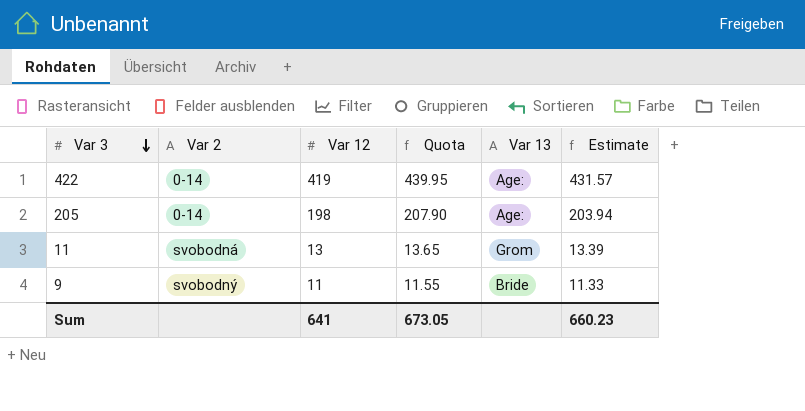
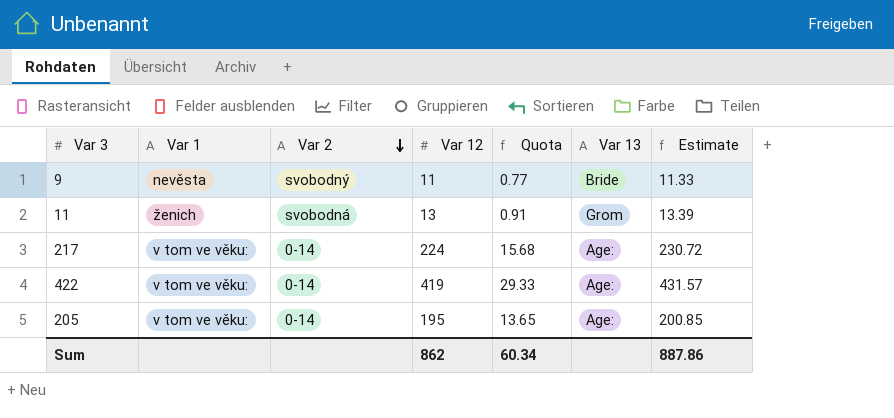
row order: Var 3 descending -> Var 2 descending
column Var 1 | position: none -> 2
column Quota | formula: [Var 12] * 1.05 -> [Var 12] * 0.07
row 217: none -> v tom ve věku: | 0-14 | 224 | 15.68 | Age: | 230.72
205 | Var 12: 198 -> 195
205 | Estimate: 203.94 -> 200.85
Sum | Var 12: 641 -> 862
Sum | Quota: 673.05 -> 60.34
Sum | Estimate: 660.23 -> 887.86

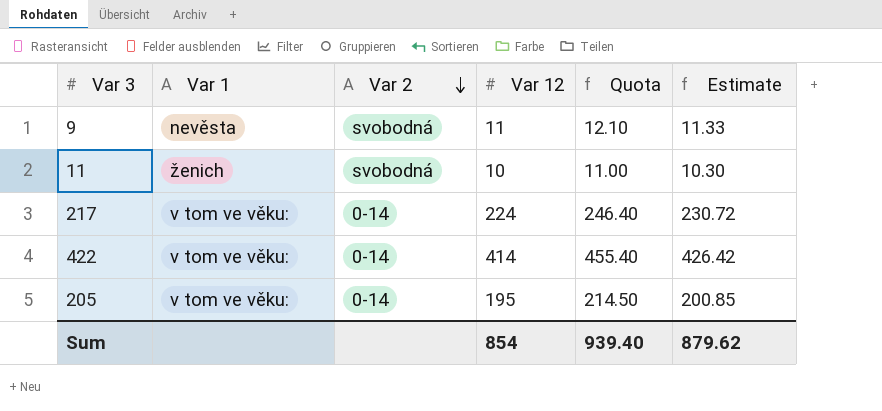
column Var 13 | position: 6 -> none
column Quota | formula: [Var 12] * 0.07 -> [Var 12] * 1.1
9 | Var 2: svobodný -> svobodná
11 | Var 12: 13 -> 10
11 | Estimate: 13.39 -> 10.30
422 | Var 12: 419 -> 414
422 | Estimate: 431.57 -> 426.42
Sum | Var 12: 862 -> 854
Sum | Quota: 60.34 -> 939.40
Sum | Estimate: 887.86 -> 879.62

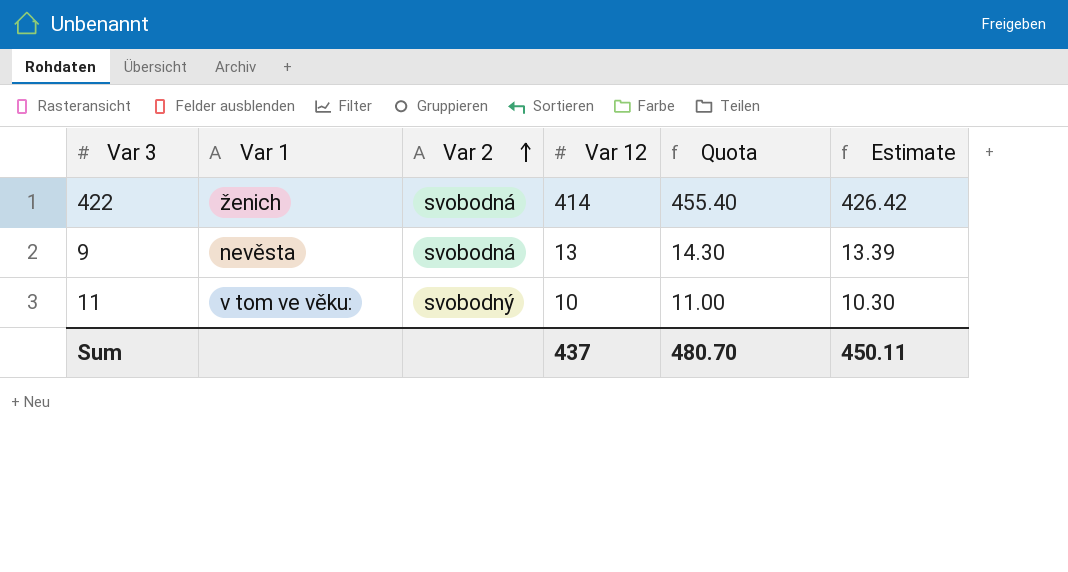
row order: Var 2 descending -> Var 2 ascending
row 217: v tom ve věku: | 0-14 | 224 | 246.40 | 230.72 -> none
row 205: v tom ve věku: | 0-14 | 195 | 214.50 | 200.85 -> none
422 | Var 1: v tom ve věku: -> ženich
422 | Var 2: 0-14 -> svobodná
9 | Var 12: 11 -> 13
9 | Quota: 12.10 -> 14.30
9 | Estimate: 11.33 -> 13.39
11 | Var 1: ženich -> v tom ve věku:
11 | Var 2: svobodná -> svobodný
Sum | Var 12: 854 -> 437
Sum | Quota: 939.40 -> 480.70
Sum | Estimate: 879.62 -> 450.11

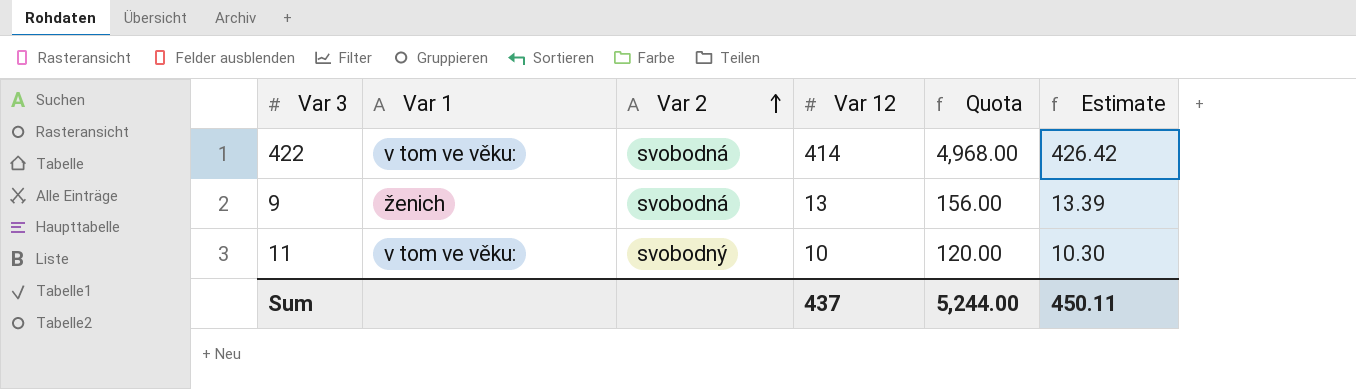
column Quota | formula: [Var 12] * 1.1 -> [Var 12] * 12
422 | Var 1: ženich -> v tom ve věku:
9 | Var 1: nevěsta -> ženich
Sum | Quota: 480.70 -> 5,244.00

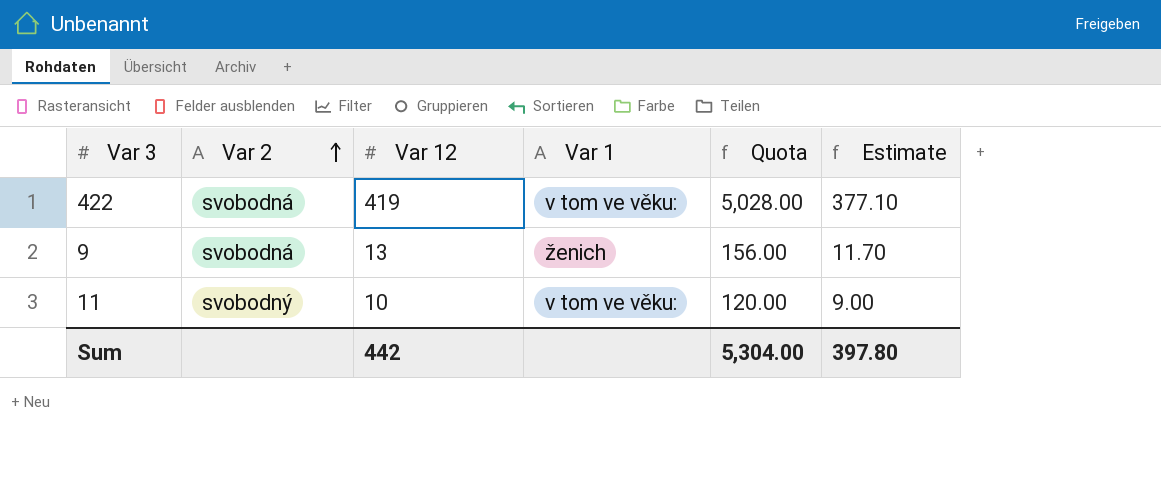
column Var 1 | position: 2 -> 4
column Estimate | formula: [Var 12] * 1.03 -> [Var 12] * 0.9
422 | Var 12: 414 -> 419
422 | Quota: 4,968.00 -> 5,028.00
Sum | Var 12: 437 -> 442
Sum | Quota: 5,244.00 -> 5,304.00
Sum | Estimate: 450.11 -> 397.80

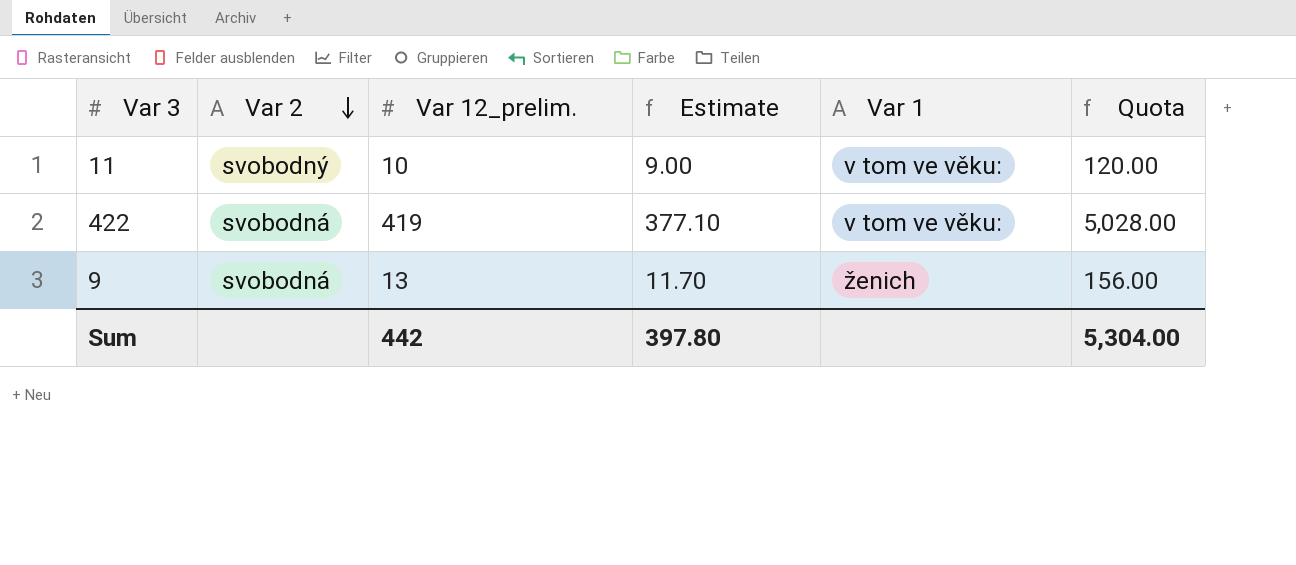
row order: Var 2 ascending -> Var 2 descending
column name: Var 12 -> Var 12_prelim.
column Estimate | position: 6 -> 4

